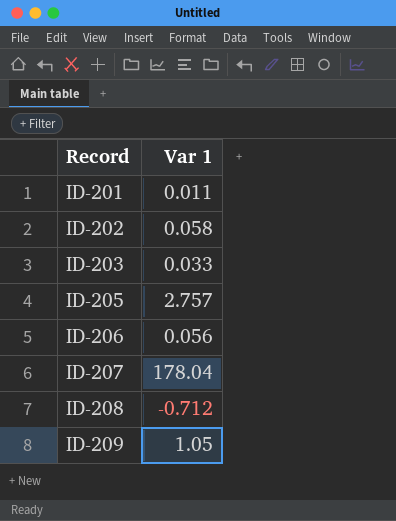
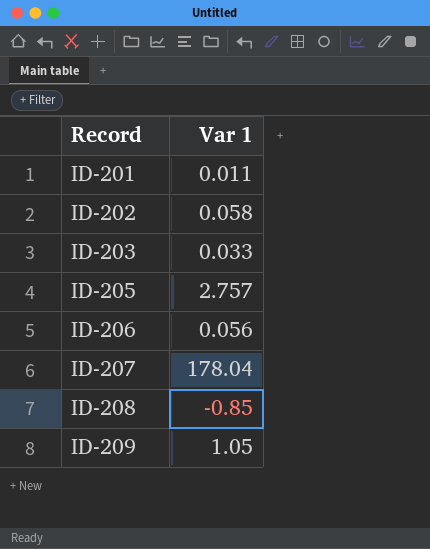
ID-208 | Var 1: -0.712 -> -0.85

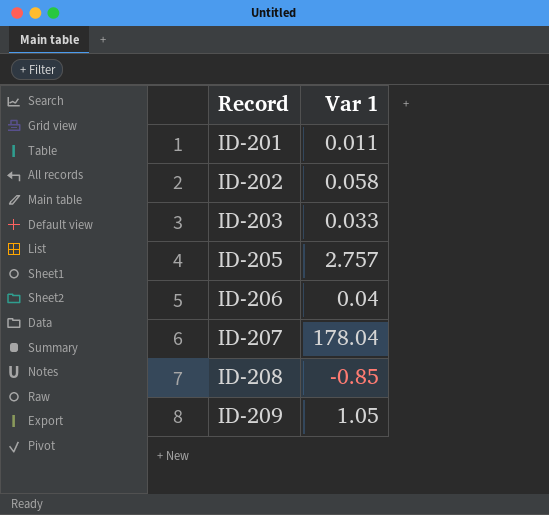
ID-206 | Var 1: 0.056 -> 0.04

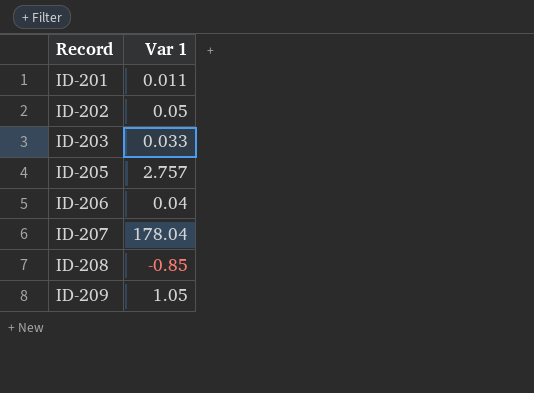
ID-202 | Var 1: 0.058 -> 0.05

